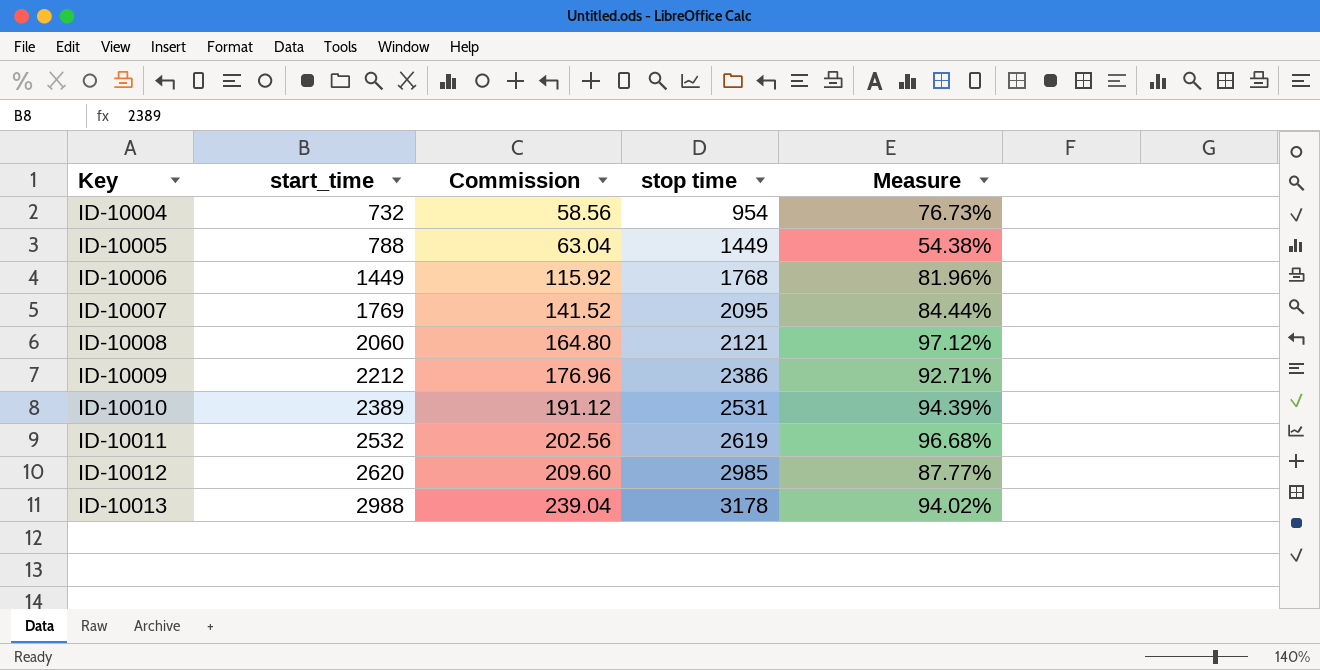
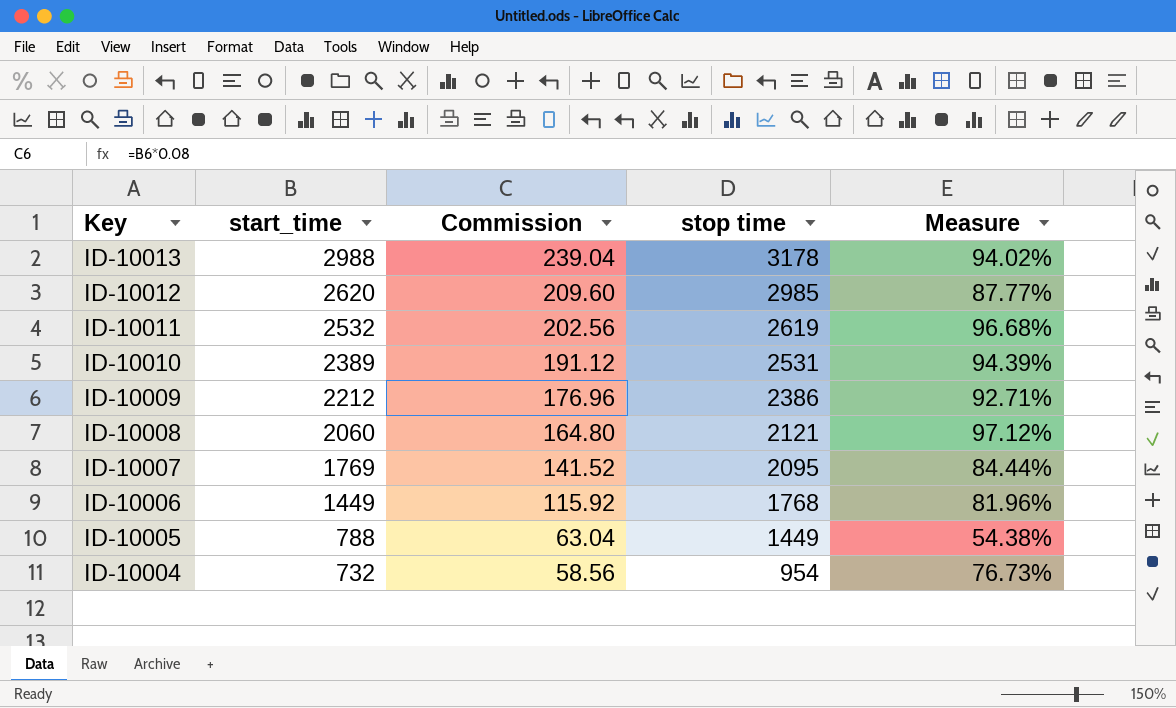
row order: Key ascending -> Key descending

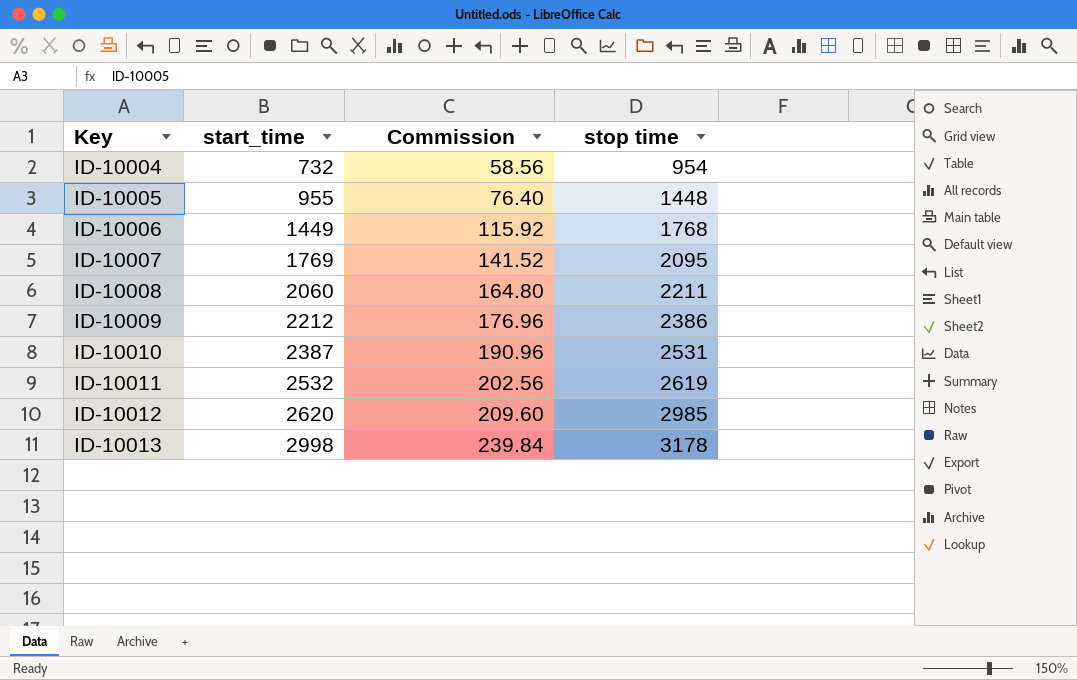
row order: Key descending -> Key ascending
column Measure | formula: [start_time] / [stop time] -> none
ID-10005 | start_time: 788 -> 955
ID-10005 | Commission: 63.04 -> 76.40
ID-10005 | stop time: 1449 -> 1448
ID-10008 | stop time: 2121 -> 2211
ID-10010 | start_time: 2389 -> 2387
ID-10010 | Commission: 191.12 -> 190.96
ID-10013 | start_time: 2988 -> 2998
ID-10013 | Commission: 239.04 -> 239.84

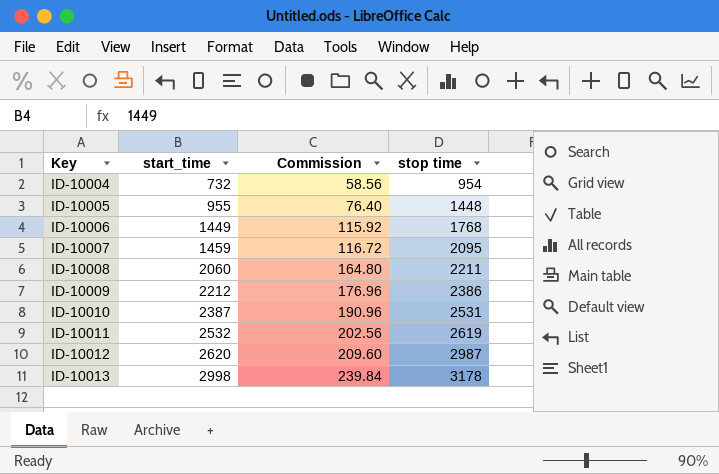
ID-10007 | start_time: 1769 -> 1459
ID-10007 | Commission: 141.52 -> 116.72
ID-10012 | stop time: 2985 -> 2987

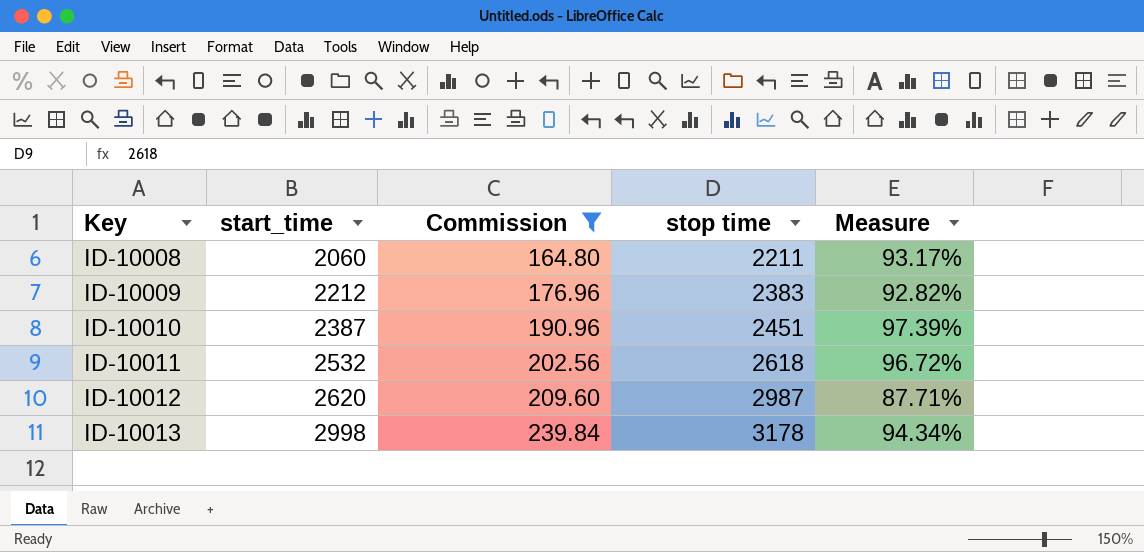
filter: none -> Commission >= 164.80
column Measure | formula: none -> [start_time] / [stop time]
ID-10009 | stop time: 2386 -> 2383
ID-10010 | stop time: 2531 -> 2451
ID-10011 | stop time: 2619 -> 2618

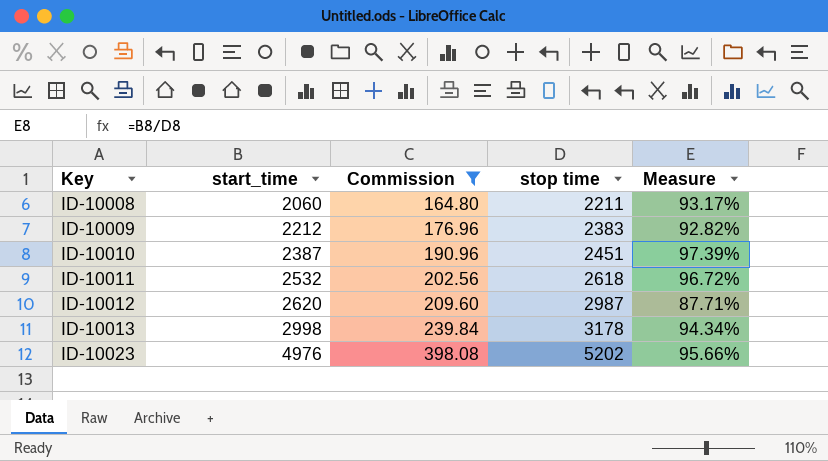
row ID-10023: none -> 4976 | 398.08 | 5202 | 95.66%

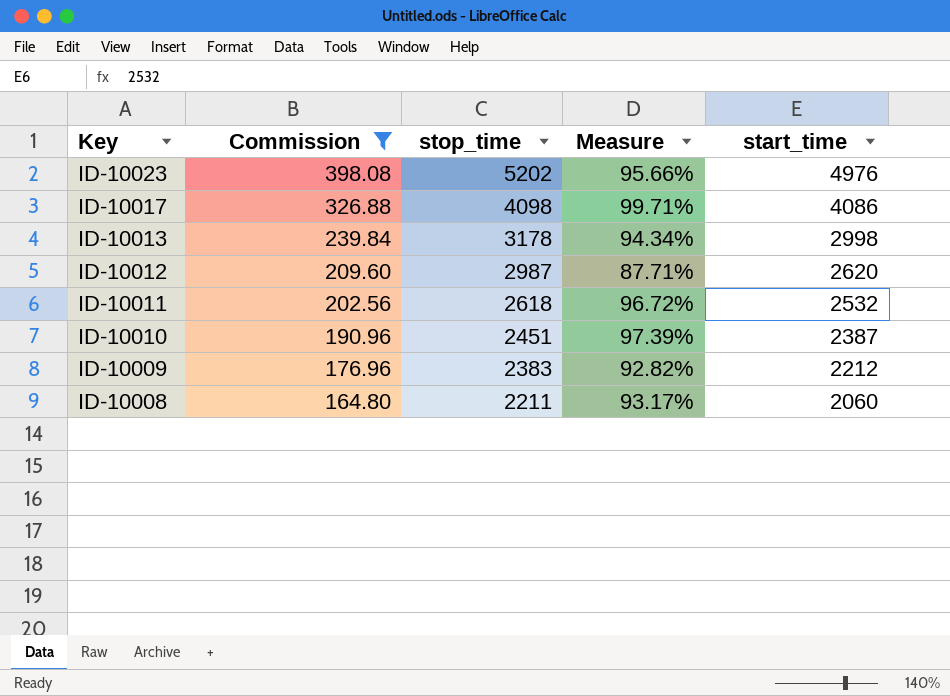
row order: Key ascending -> Key descending
column name: stop time -> stop_time
column start_time | position: 2 -> 5
row ID-10017: none -> 326.88 | 4098 | 99.71% | 4086

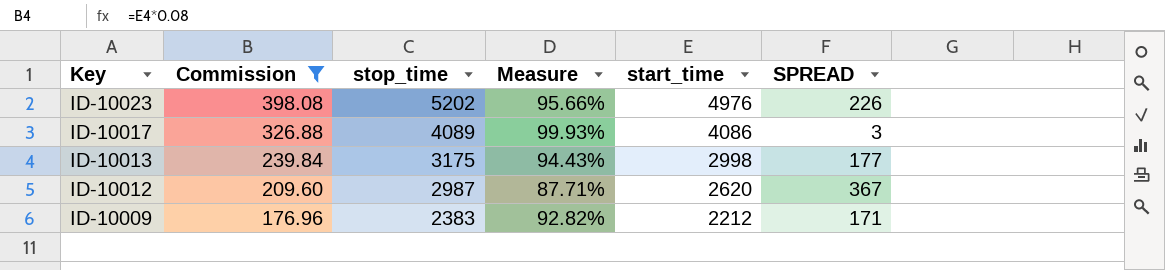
column SPREAD | formula: none -> [stop_time] - [start_time]
row ID-10011: 202.56 | 2618 | 96.72% | 2532 -> none
row ID-10010: 190.96 | 2451 | 97.39% | 2387 -> none
row ID-10008: 164.80 | 2211 | 93.17% | 2060 -> none
ID-10017 | stop_time: 4098 -> 4089
ID-10017 | Measure: 99.71% -> 99.93%
ID-10013 | stop_time: 3178 -> 3175
ID-10013 | Measure: 94.34% -> 94.43%

